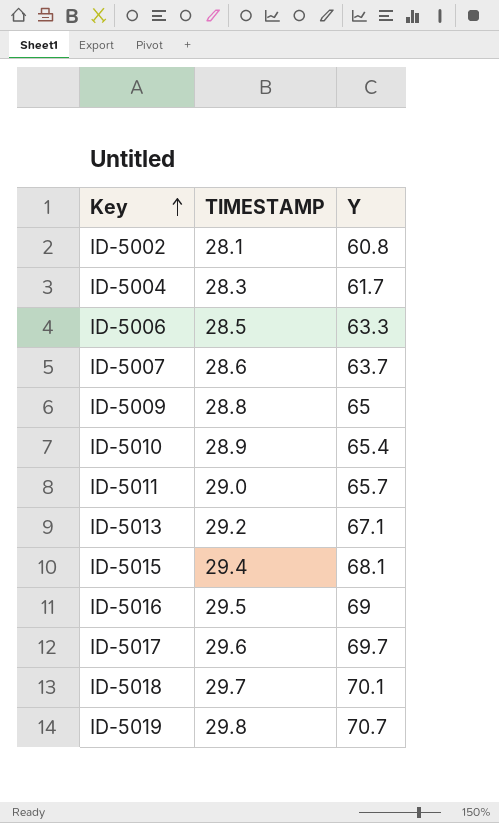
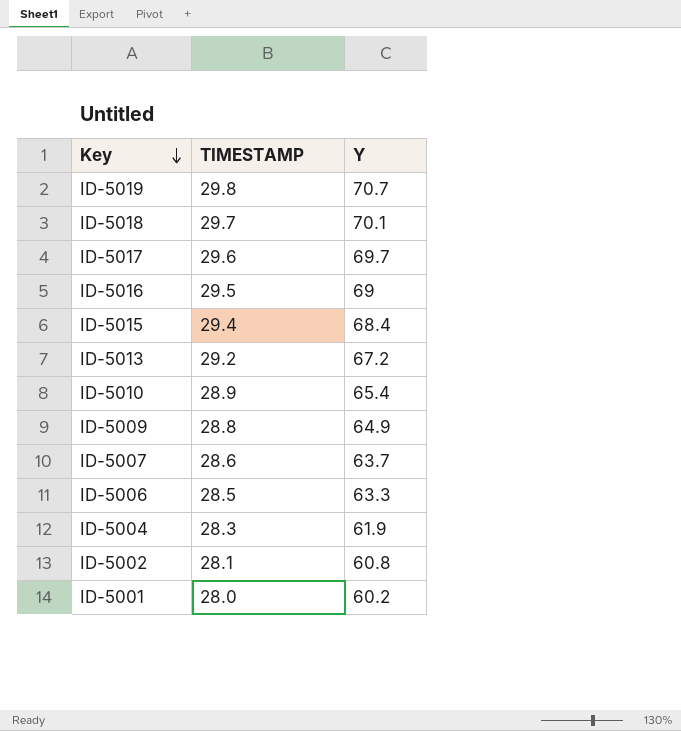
row order: Key ascending -> Key descending
row ID-5011: 29.0 | 65.7 -> none
ID-5015 | Y: 68.1 -> 68.4
ID-5013 | Y: 67.1 -> 67.2
ID-5009 | Y: 65 -> 64.9
ID-5004 | Y: 61.7 -> 61.9
row ID-5001: none -> 28.0 | 60.2

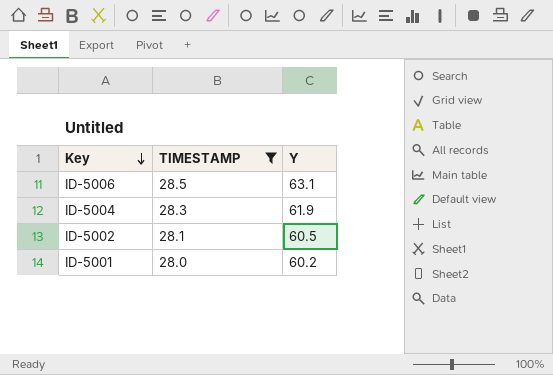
filter: none -> TIMESTAMP <= 28.5
ID-5006 | Y: 63.3 -> 63.1
ID-5002 | Y: 60.8 -> 60.5

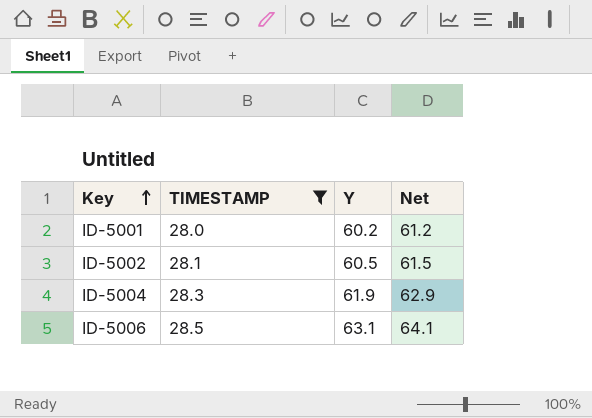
row order: Key descending -> Key ascending
column Net | formula: none -> [Y] + 1

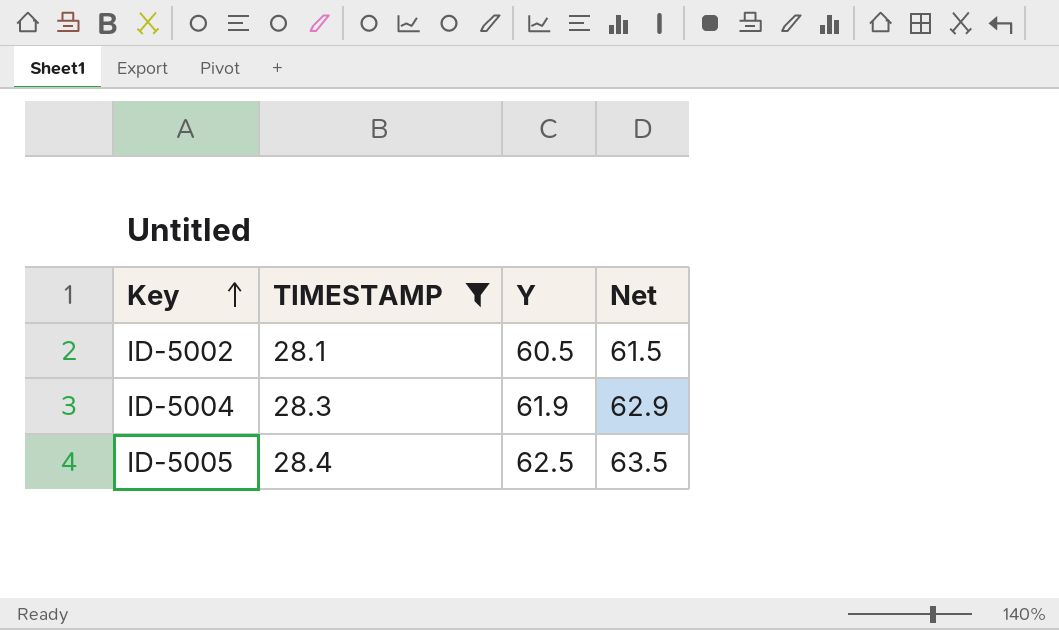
row ID-5001: 28.0 | 60.2 | 61.2 -> none
row ID-5006: 28.5 | 63.1 | 64.1 -> none
row ID-5005: none -> 28.4 | 62.5 | 63.5

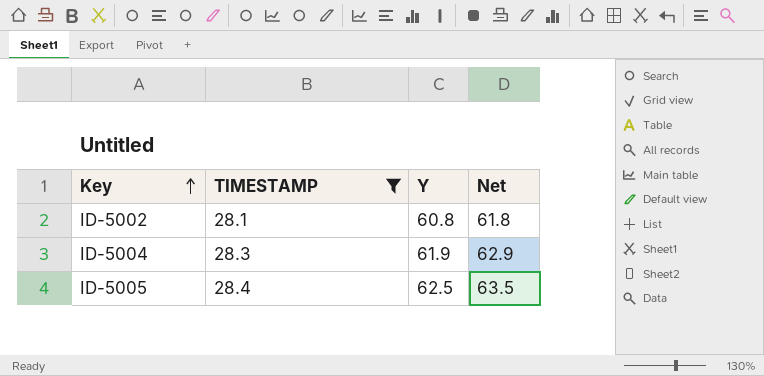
ID-5002 | Y: 60.5 -> 60.8
ID-5002 | Net: 61.5 -> 61.8

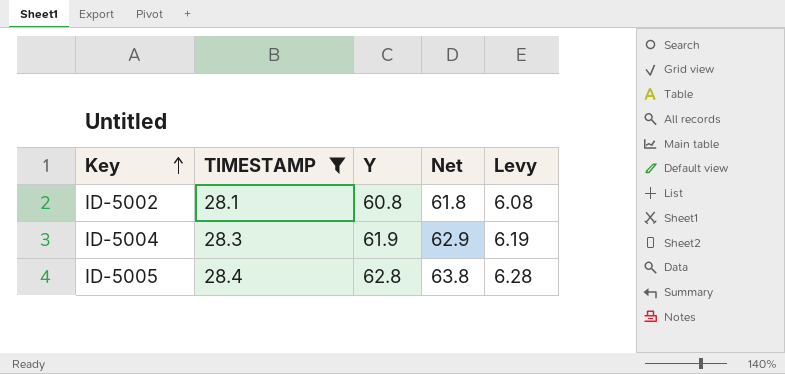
column Levy | formula: none -> [Y] * 0.1
ID-5005 | Y: 62.5 -> 62.8
ID-5005 | Net: 63.5 -> 63.8

